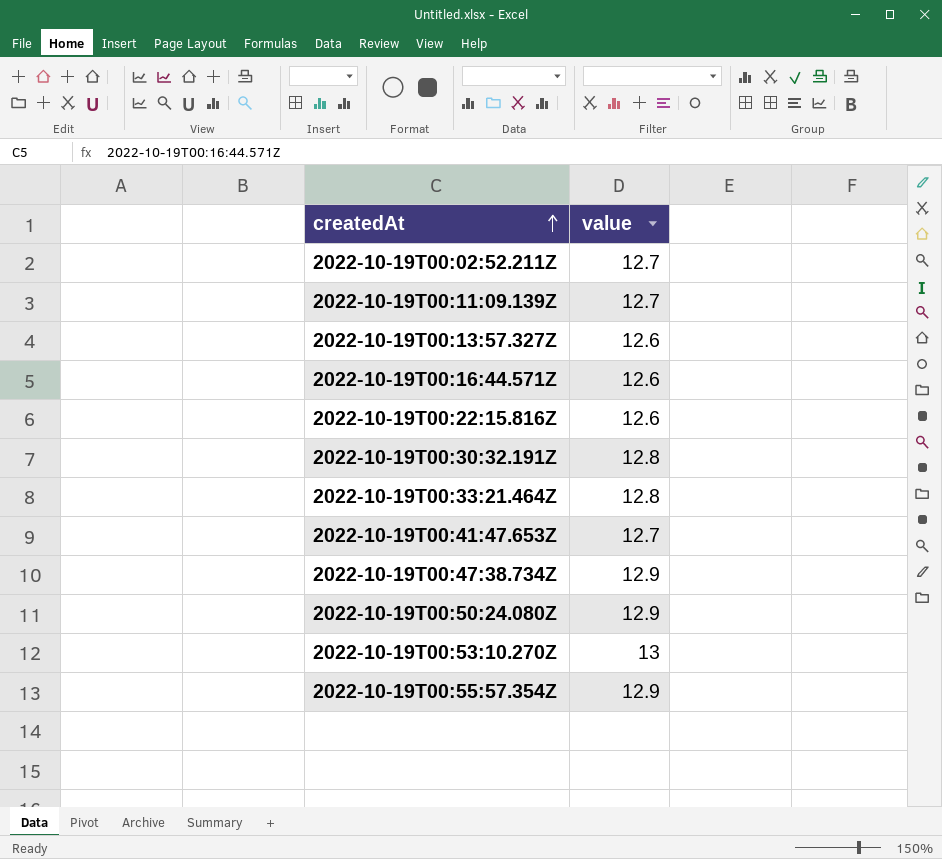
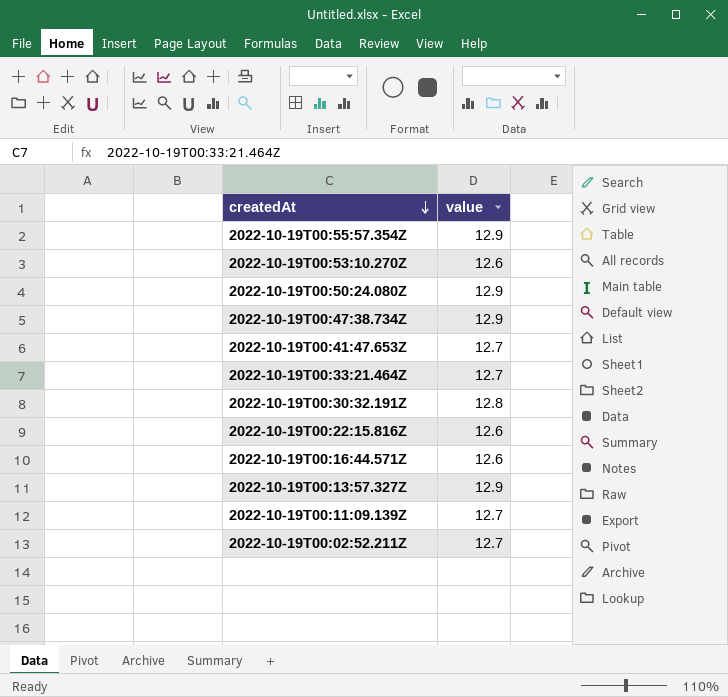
row order: createdAt ascending -> createdAt descending
2022-10-19T00:53:10.270Z | value: 13 -> 12.6
2022-10-19T00:33:21.464Z | value: 12.8 -> 12.7
2022-10-19T00:13:57.327Z | value: 12.6 -> 12.9

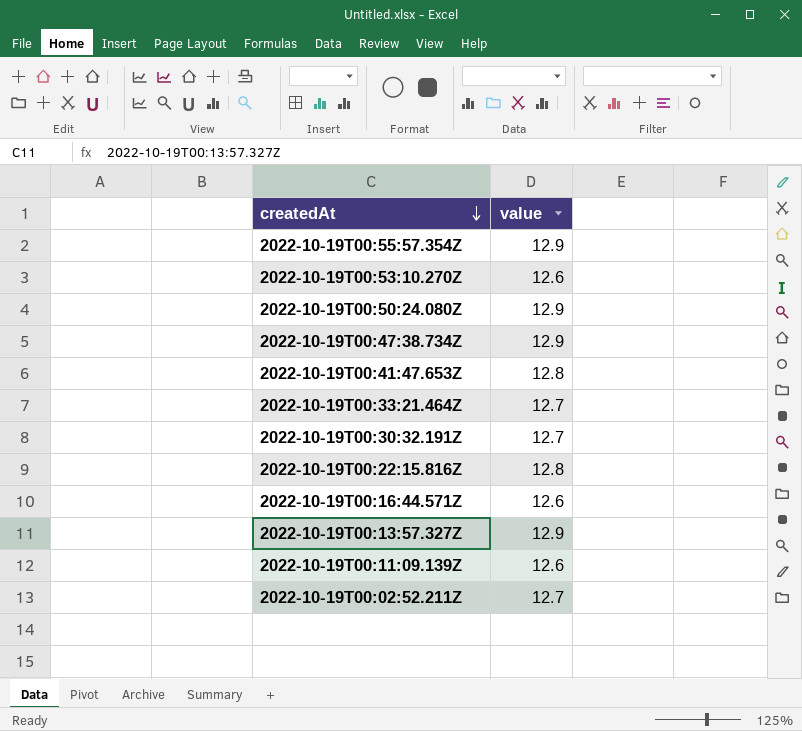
2022-10-19T00:41:47.653Z | value: 12.7 -> 12.8
2022-10-19T00:30:32.191Z | value: 12.8 -> 12.7
2022-10-19T00:22:15.816Z | value: 12.6 -> 12.8
2022-10-19T00:11:09.139Z | value: 12.7 -> 12.6

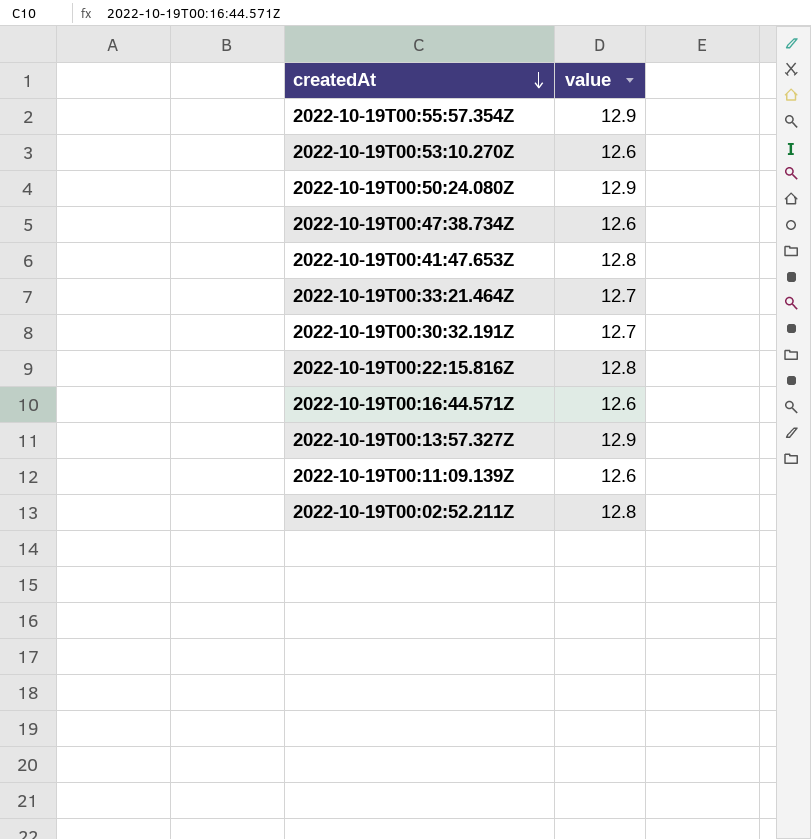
2022-10-19T00:47:38.734Z | value: 12.9 -> 12.6
2022-10-19T00:02:52.211Z | value: 12.7 -> 12.8

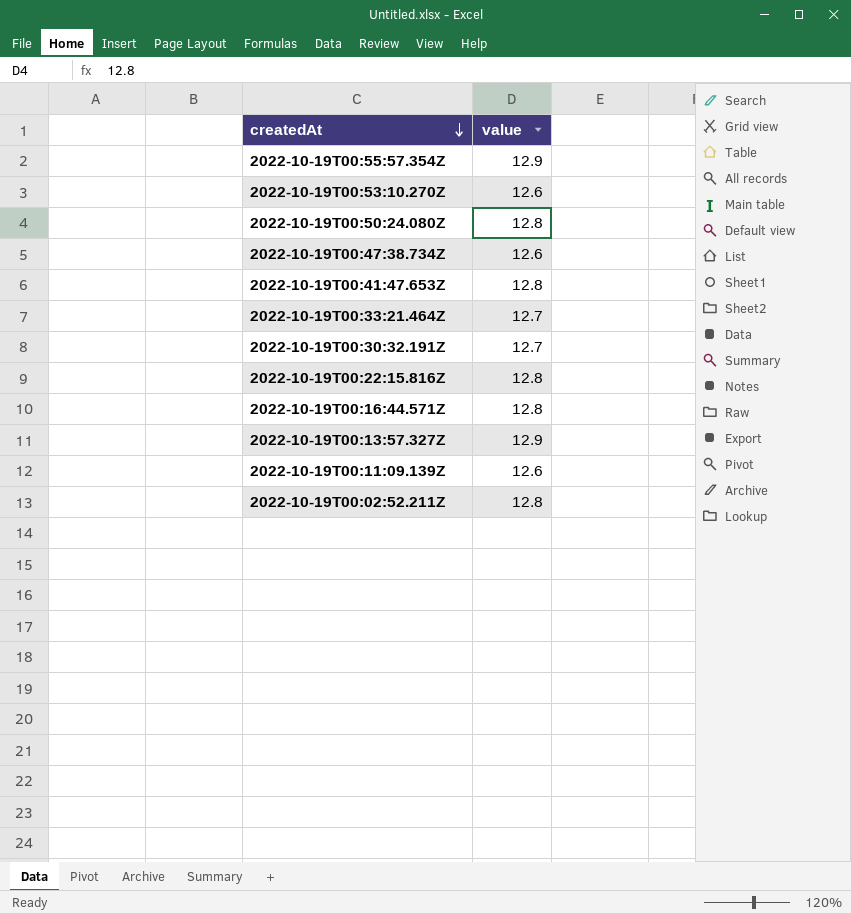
2022-10-19T00:50:24.080Z | value: 12.9 -> 12.8
2022-10-19T00:16:44.571Z | value: 12.6 -> 12.8

